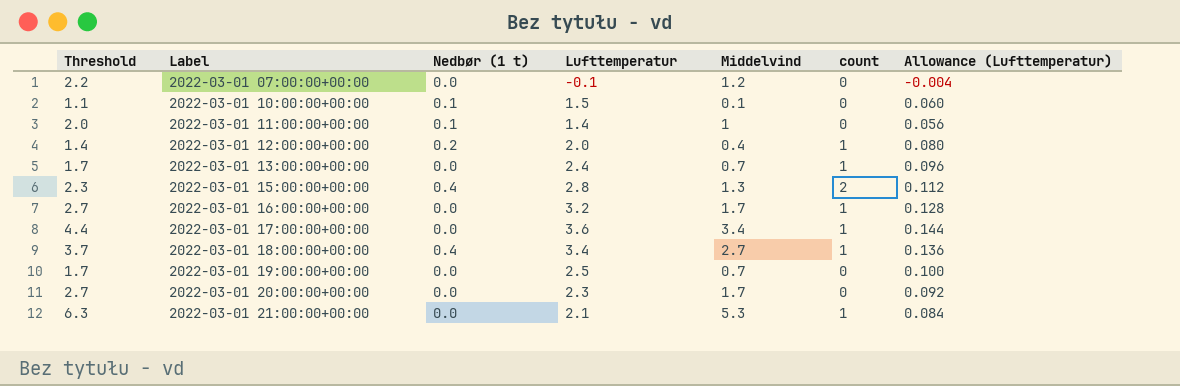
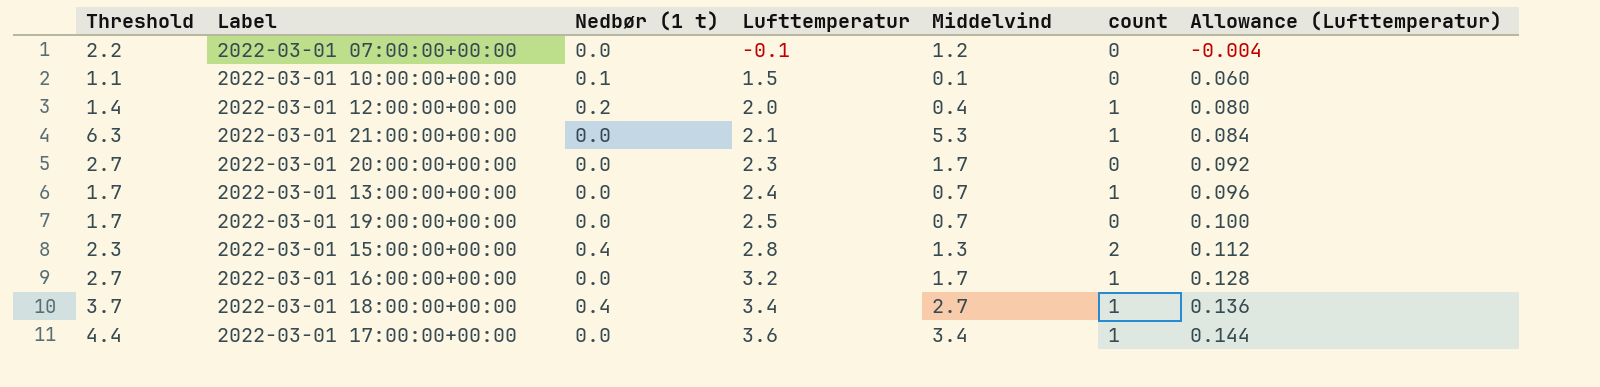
row order: Label ascending -> Lufttemperatur ascending
row 2022-03-01 11:00:00+00:00: 2.0 | 0.1 | 1.4 | 1 | 0 | 0.056 -> none

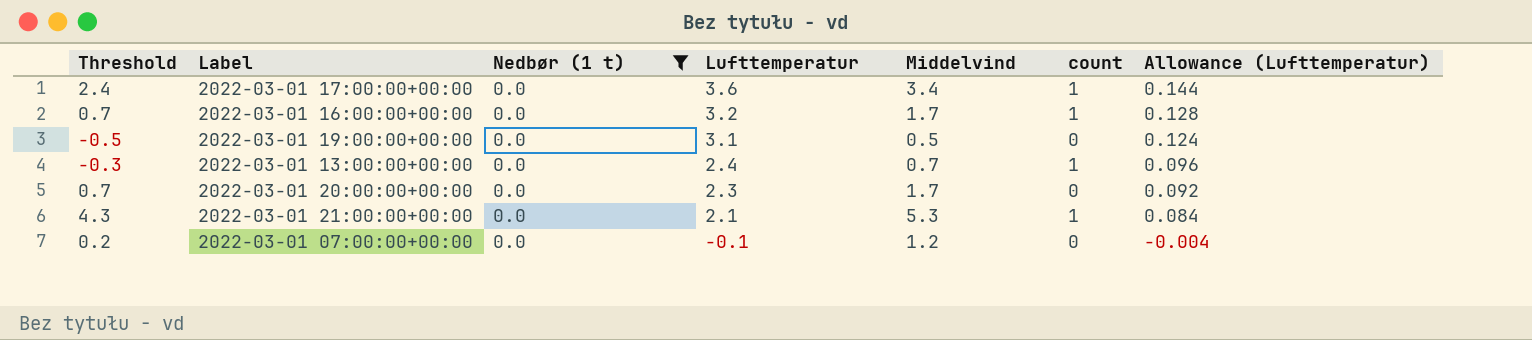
filter: none -> Nedbør (1 t) = 0.0
row order: Lufttemperatur ascending -> Lufttemperatur descending
column Threshold | formula: [Middelvind] + 1 -> [Middelvind] - 1
2022-03-01 19:00:00+00:00 | Lufttemperatur: 2.5 -> 3.1
2022-03-01 19:00:00+00:00 | Middelvind: 0.7 -> 0.5
2022-03-01 19:00:00+00:00 | Allowance (Lufttemperatur): 0.100 -> 0.124

